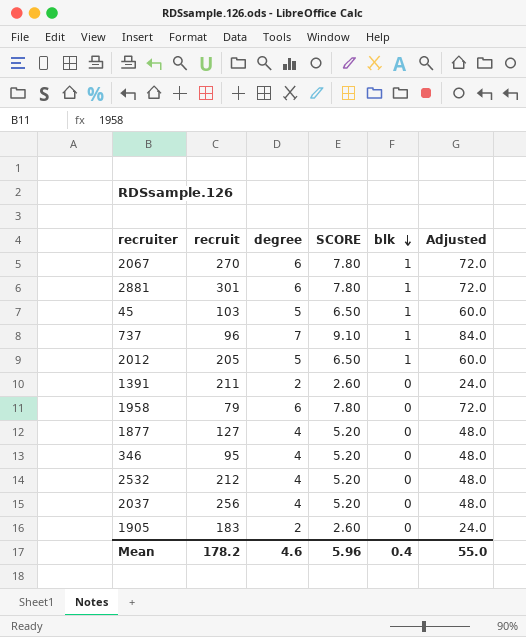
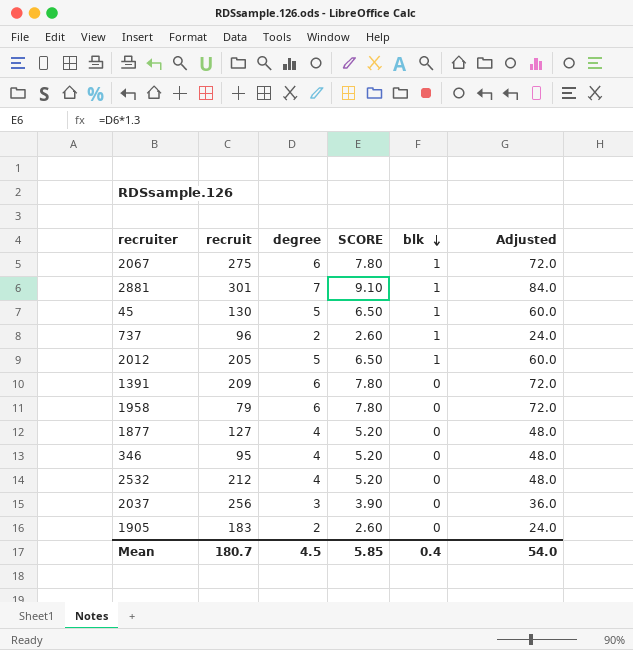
2067 | recruit: 270 -> 275
2881 | degree: 6 -> 7
2881 | SCORE: 7.80 -> 9.10
2881 | Adjusted: 72.0 -> 84.0
45 | recruit: 103 -> 130
737 | degree: 7 -> 2
737 | SCORE: 9.10 -> 2.60
737 | Adjusted: 84.0 -> 24.0
1391 | recruit: 211 -> 209
1391 | degree: 2 -> 6
1391 | SCORE: 2.60 -> 7.80
1391 | Adjusted: 24.0 -> 72.0
2037 | degree: 4 -> 3
2037 | SCORE: 5.20 -> 3.90
2037 | Adjusted: 48.0 -> 36.0
Mean | recruit: 178.2 -> 180.7
Mean | degree: 4.6 -> 4.5
Mean | SCORE: 5.96 -> 5.85
Mean | Adjusted: 55.0 -> 54.0

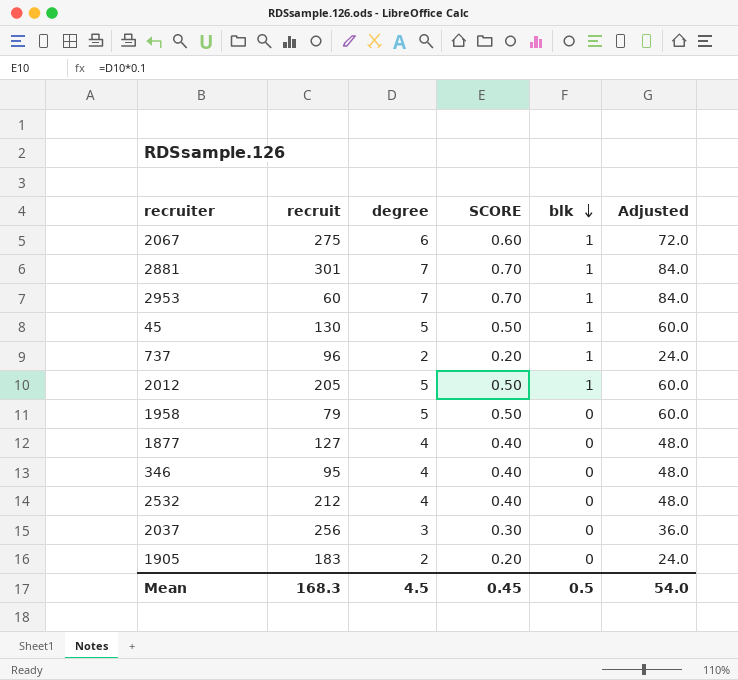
column SCORE | formula: [degree] * 1.3 -> [degree] * 0.1
row 1391: 209 | 6 | 7.80 | 0 | 72.0 -> none
row 2953: none -> 60 | 7 | 0.70 | 1 | 84.0
1958 | degree: 6 -> 5
1958 | Adjusted: 72.0 -> 60.0
Mean | recruit: 180.7 -> 168.3
Mean | SCORE: 5.85 -> 0.45
Mean | blk: 0.4 -> 0.5

